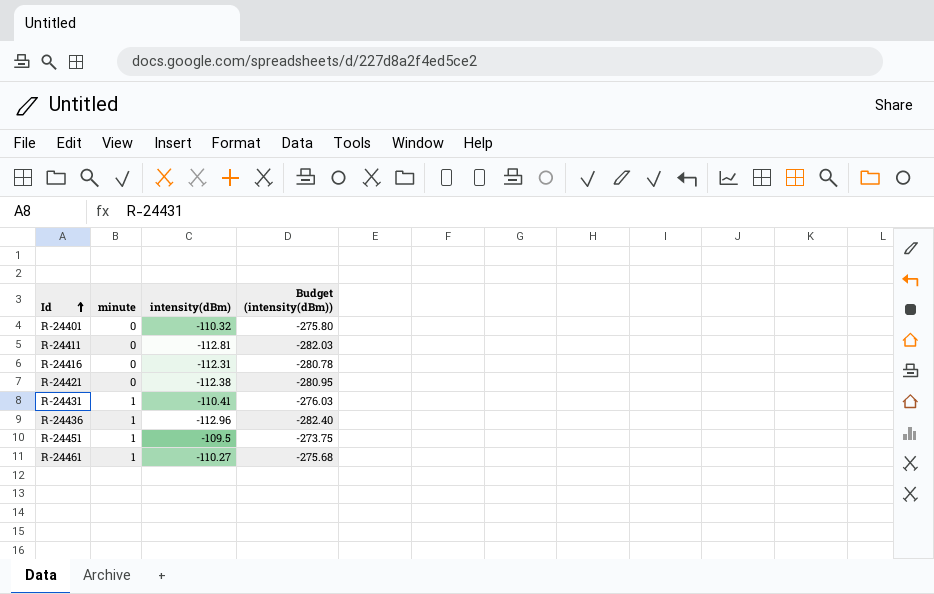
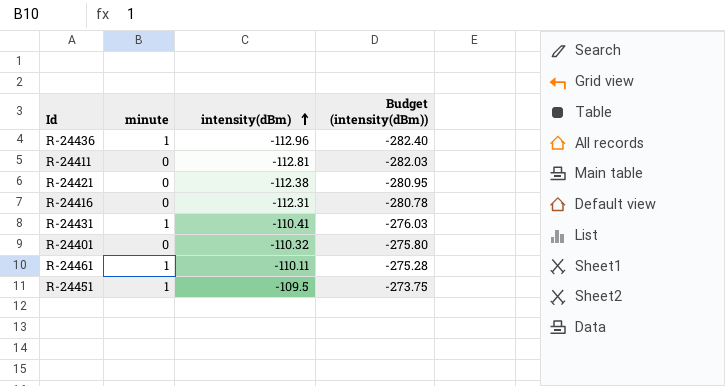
row order: Id ascending -> intensity(dBm) ascending
R-24461 | intensity(dBm): -110.27 -> -110.11
R-24461 | Budget (intensity(dBm)): -275.68 -> -275.28

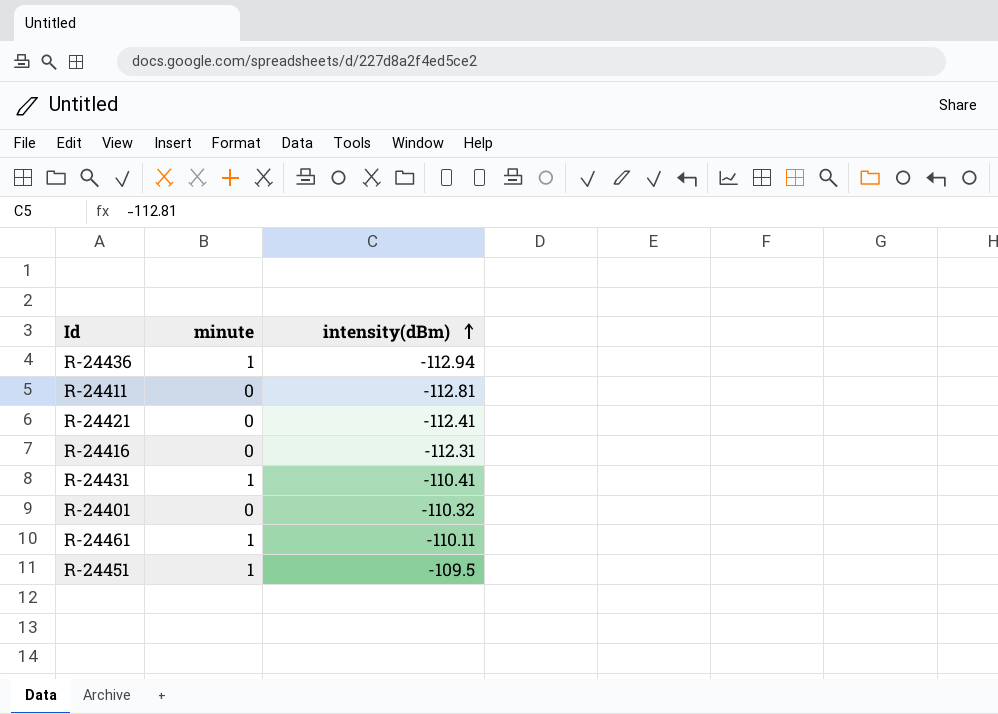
column Budget (intensity(dBm)) | formula: [intensity(dBm)] * 2.5 -> none
R-24436 | intensity(dBm): -112.96 -> -112.94
R-24421 | intensity(dBm): -112.38 -> -112.41

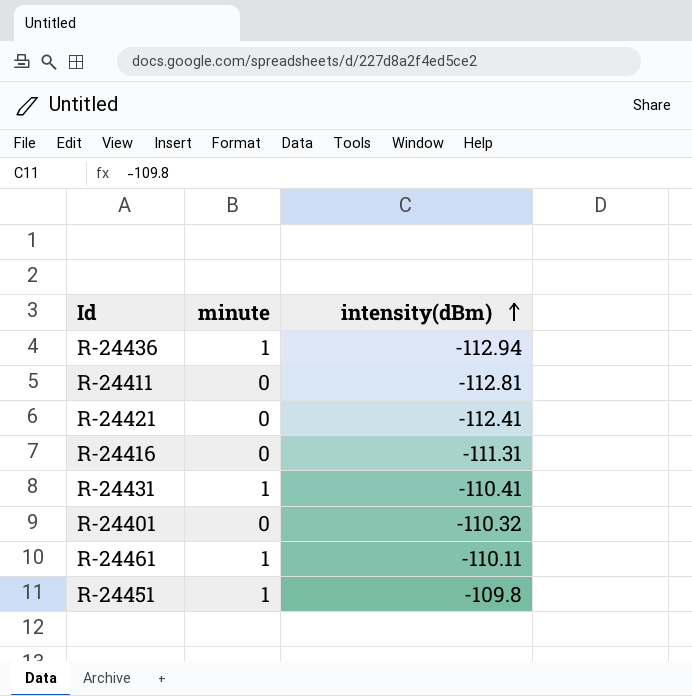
R-24416 | intensity(dBm): -112.31 -> -111.31
R-24451 | intensity(dBm): -109.5 -> -109.8

